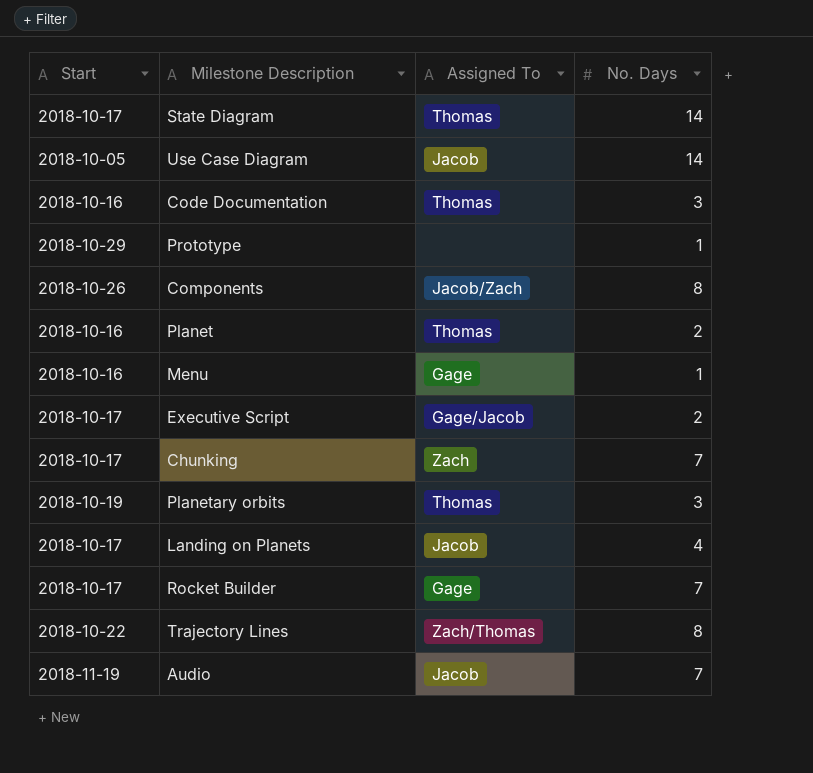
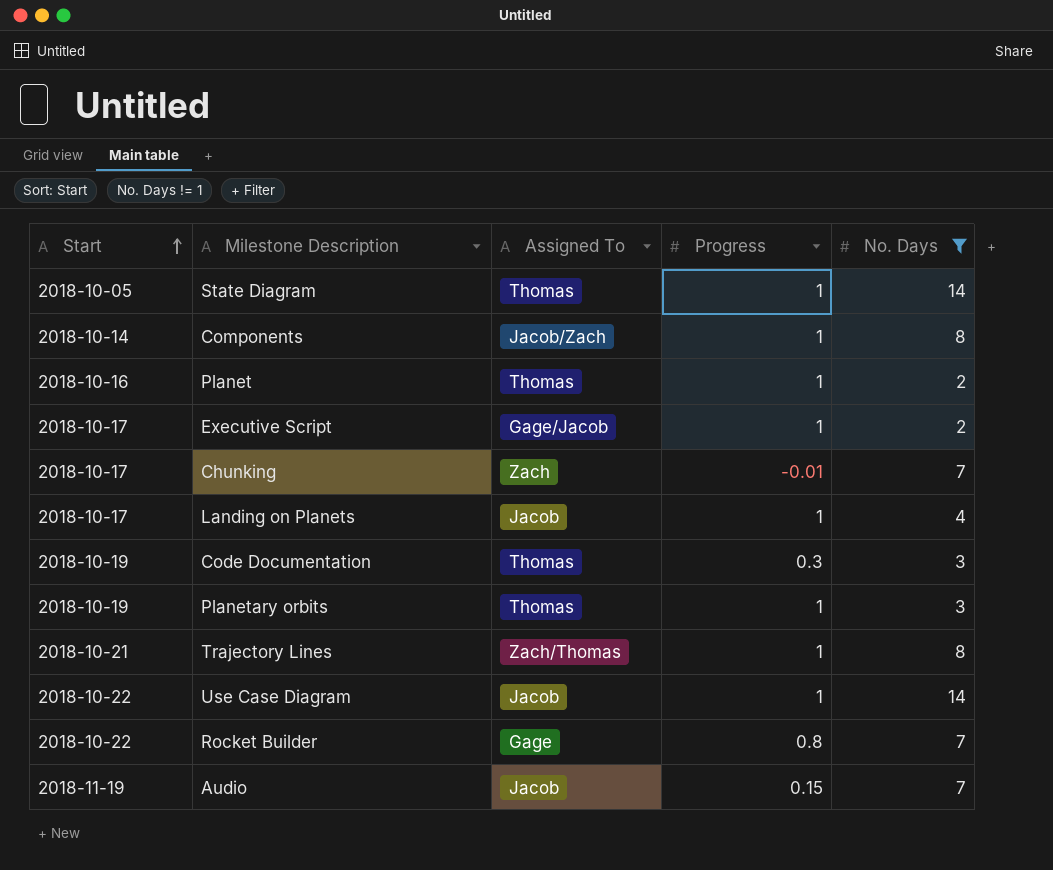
filter: none -> No. Days != 1
row order: none -> Start ascending
column Progress | position: none -> 4
State Diagram | Start: 2018-10-17 -> 2018-10-05
Components | Start: 2018-10-26 -> 2018-10-14
Code Documentation | Start: 2018-10-16 -> 2018-10-19
Trajectory Lines | Start: 2018-10-22 -> 2018-10-21
Use Case Diagram | Start: 2018-10-05 -> 2018-10-22
Rocket Builder | Start: 2018-10-17 -> 2018-10-22

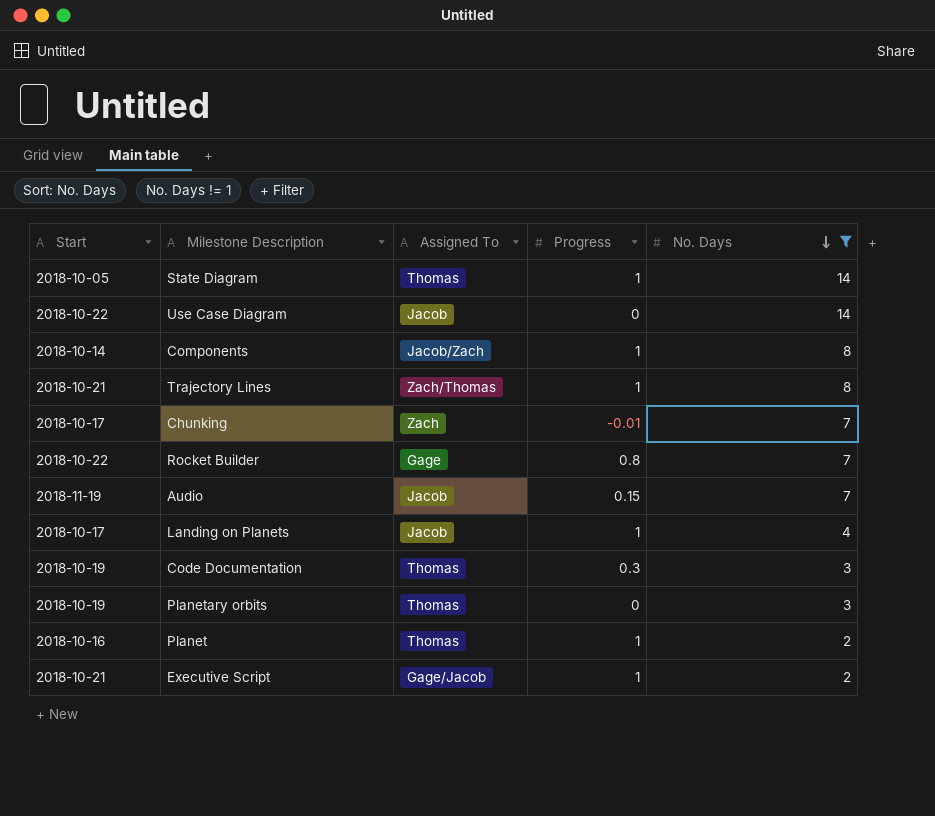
row order: Start ascending -> No. Days descending
Use Case Diagram | Progress: 1 -> 0
Planetary orbits | Progress: 1 -> 0
Executive Script | Start: 2018-10-17 -> 2018-10-21

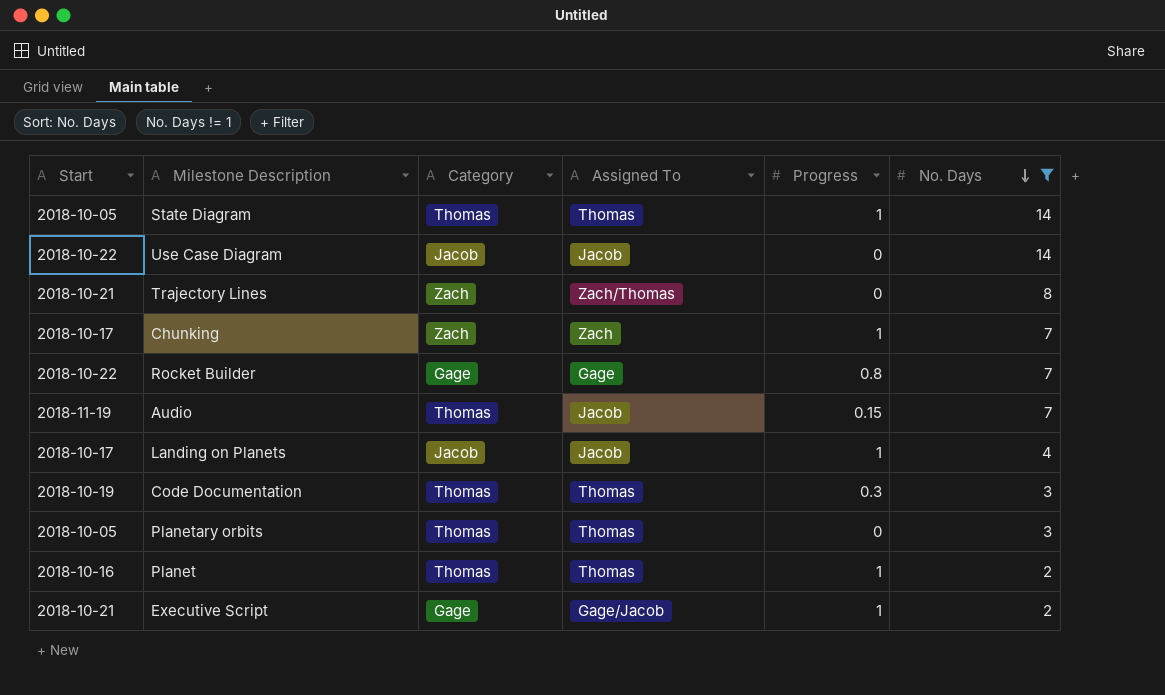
column Category | position: none -> 3
row Components: 2018-10-14 | Jacob/Zach | 1 | 8 -> none
Trajectory Lines | Progress: 1 -> 0
Chunking | Progress: -0.01 -> 1
Planetary orbits | Start: 2018-10-19 -> 2018-10-05

